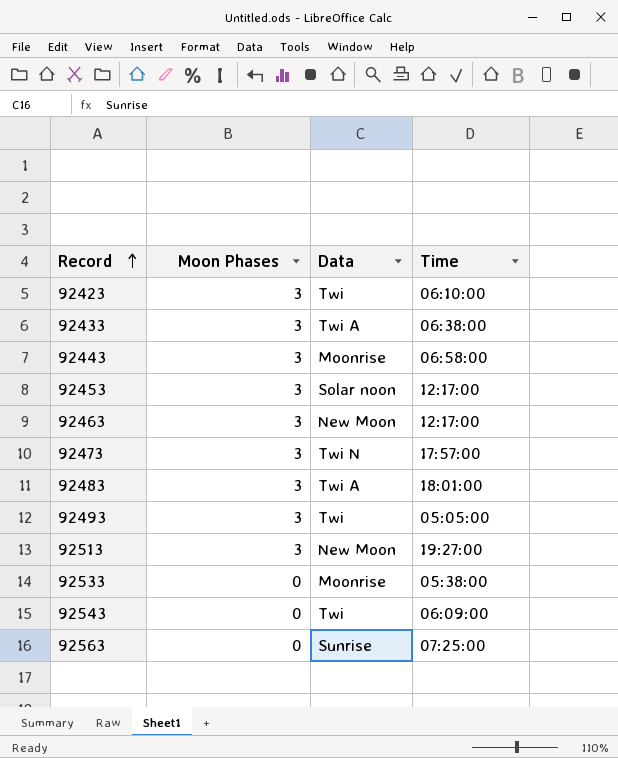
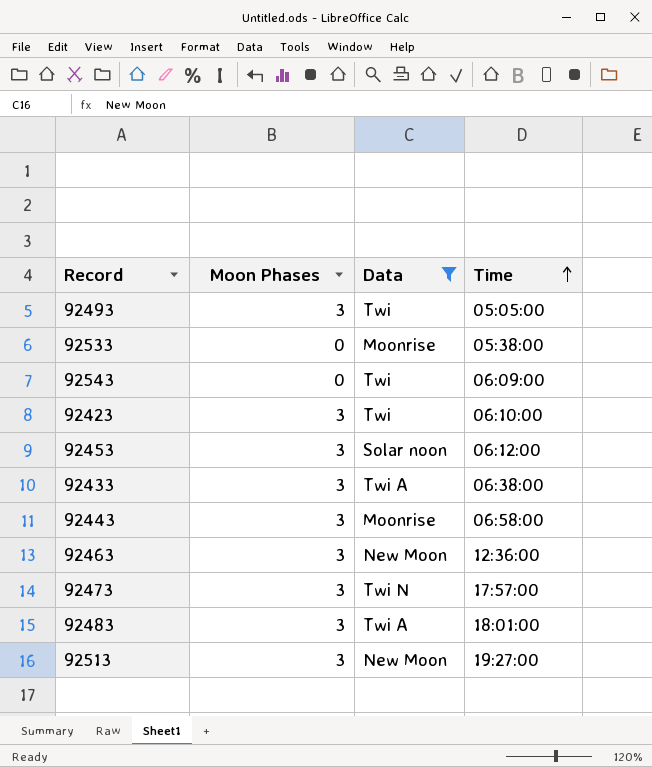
filter: none -> Data != Sunrise
row order: Record ascending -> Time ascending
92453 | Time: 12:17:00 -> 06:12:00
92463 | Time: 12:17:00 -> 12:36:00

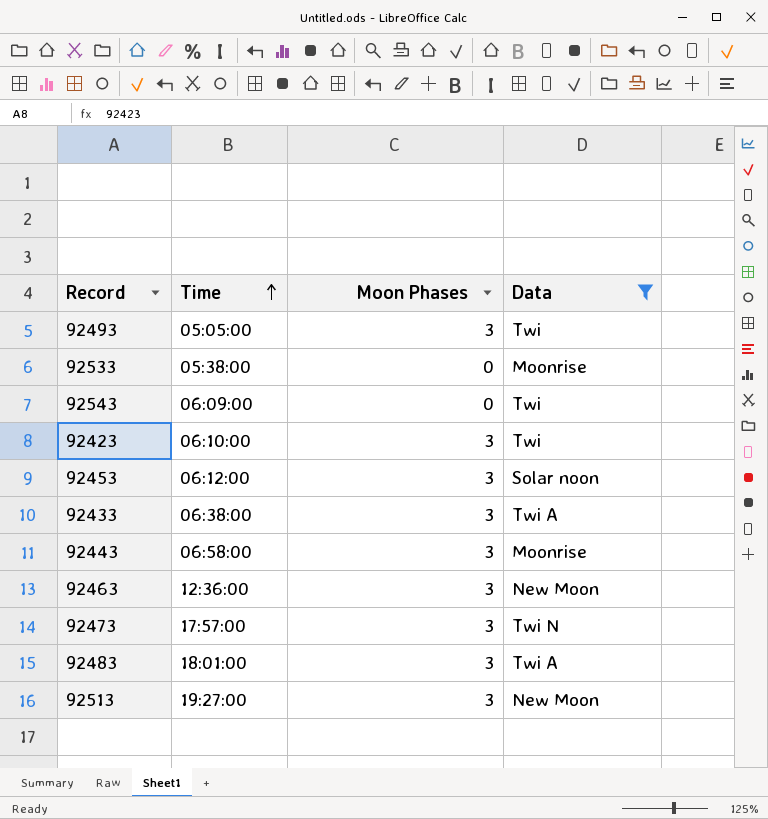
column Time | position: 4 -> 2

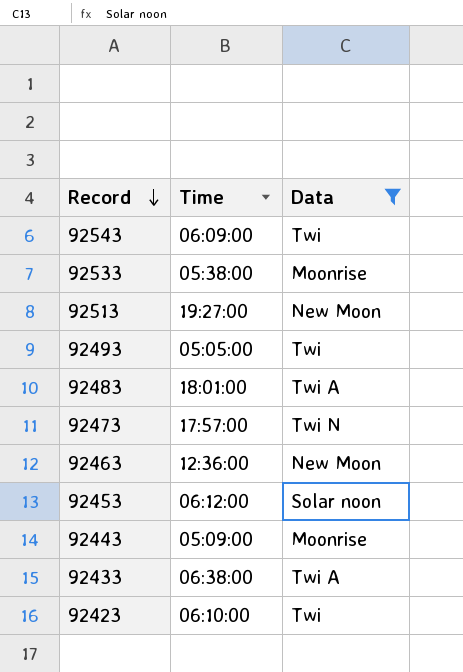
row order: Time ascending -> Record descending
column Moon Phases | position: 3 -> none
92443 | Time: 06:58:00 -> 05:09:00

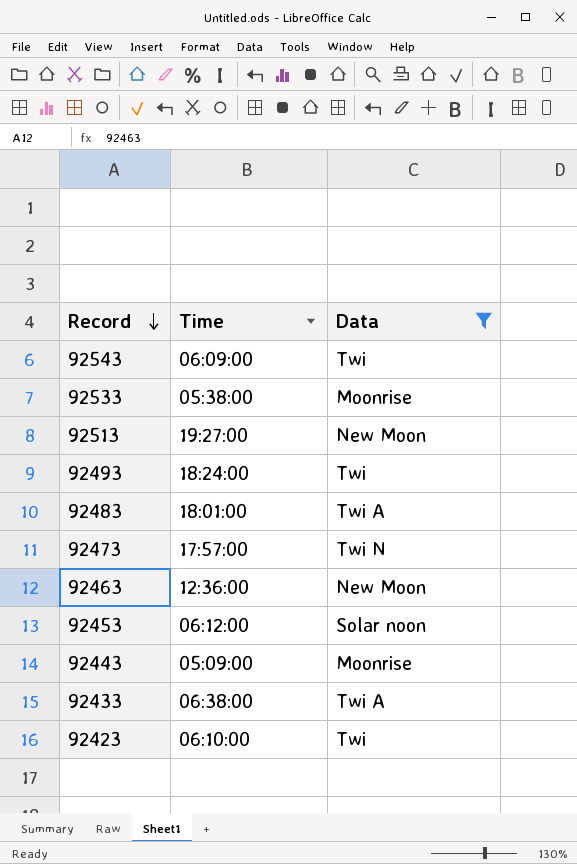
92493 | Time: 05:05:00 -> 18:24:00

